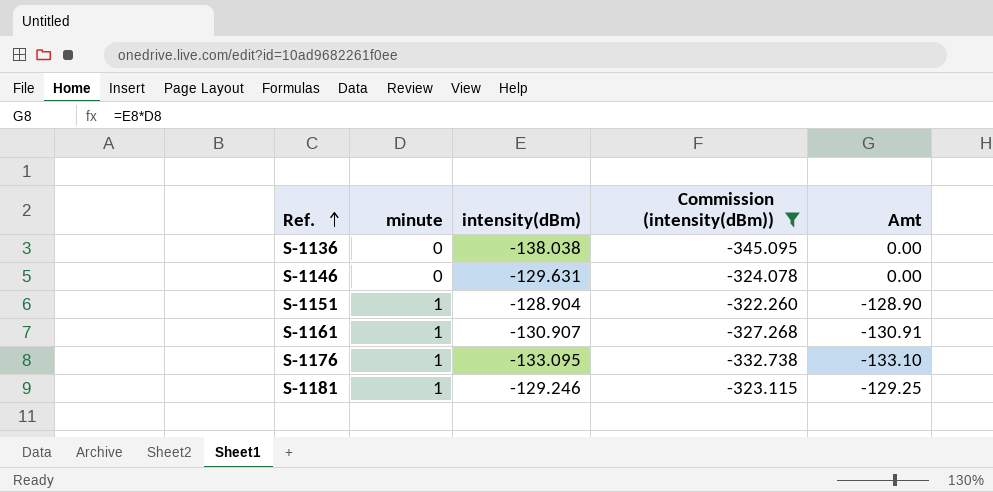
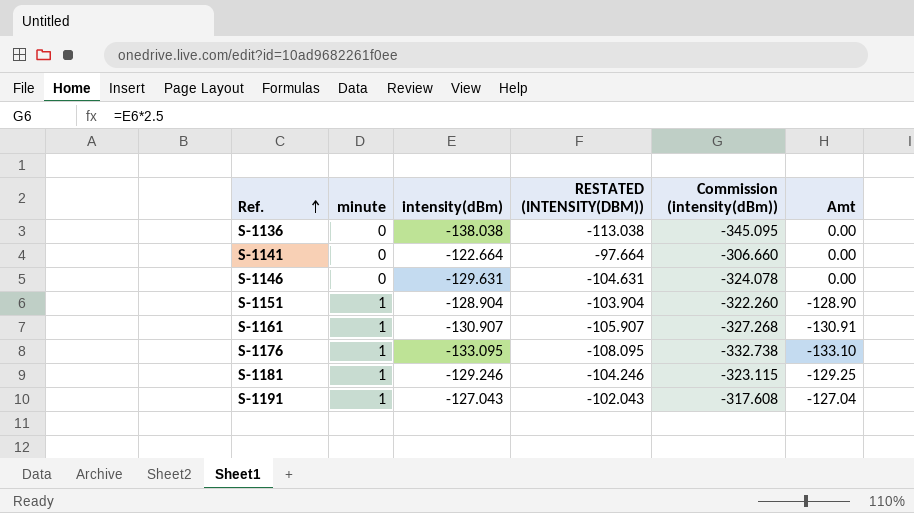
filter: Commission (intensity(dBm)) <= -322.260 -> none
column RESTATED (INTENSITY(DBM)) | formula: none -> [intensity(dBm)] + 25

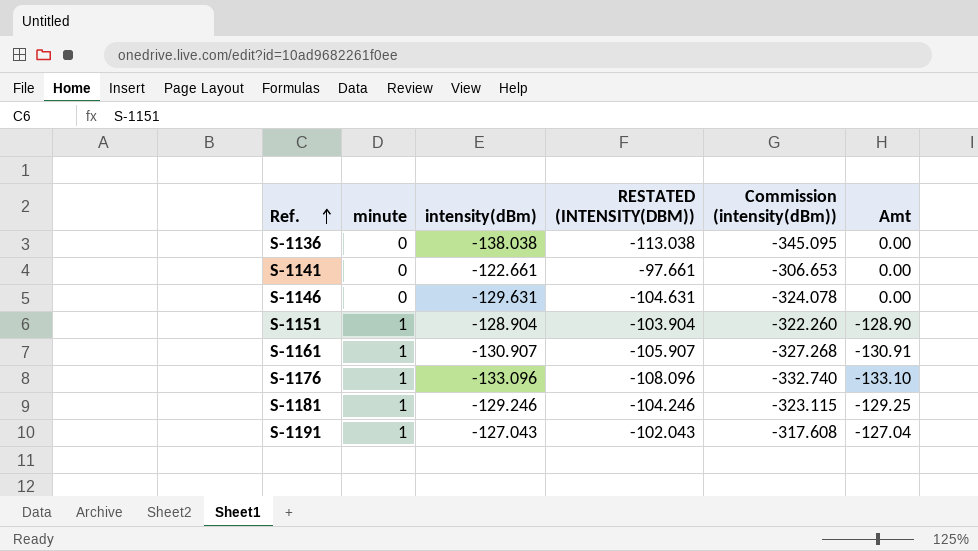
S-1141 | intensity(dBm): -122.664 -> -122.661
S-1141 | RESTATED (INTENSITY(DBM)): -97.664 -> -97.661
S-1141 | Commission (intensity(dBm)): -306.660 -> -306.653
S-1176 | intensity(dBm): -133.095 -> -133.096
S-1176 | RESTATED (INTENSITY(DBM)): -108.095 -> -108.096
S-1176 | Commission (intensity(dBm)): -332.738 -> -332.740

